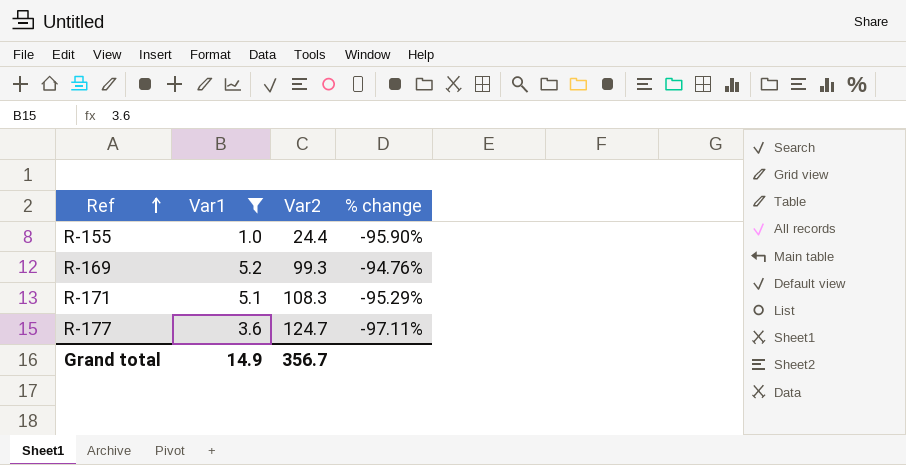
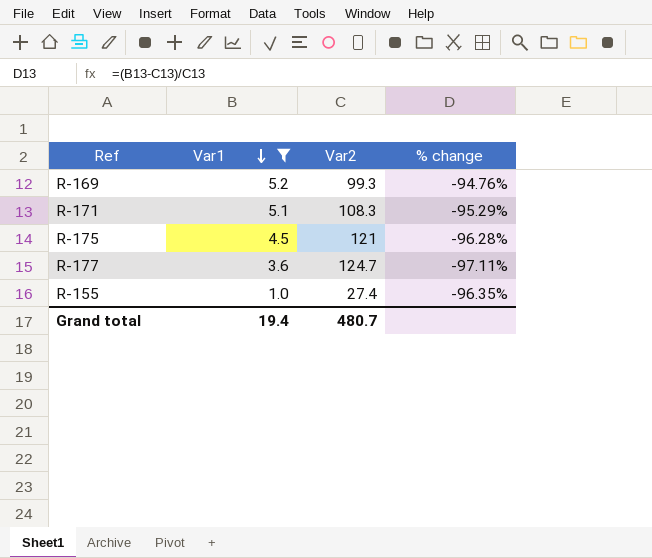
row order: Ref ascending -> Var1 descending
row R-175: none -> 4.5 | 121 | -96.28%
R-155 | Var2: 24.4 -> 27.4
R-155 | % change: -95.90% -> -96.35%
Grand total | Var1: 14.9 -> 19.4
Grand total | Var2: 356.7 -> 480.7

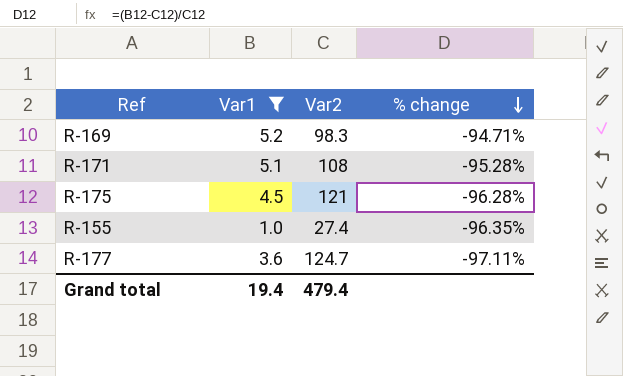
row order: Var1 descending -> % change descending
R-169 | Var2: 99.3 -> 98.3
R-169 | % change: -94.76% -> -94.71%
R-171 | Var2: 108.3 -> 108
R-171 | % change: -95.29% -> -95.28%
Grand total | Var2: 480.7 -> 479.4

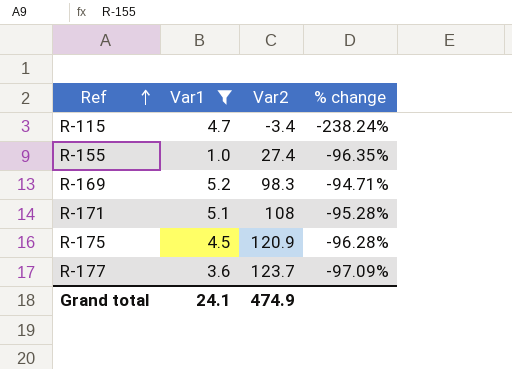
row order: % change descending -> Ref ascending
row R-115: none -> 4.7 | -3.4 | -238.24%
R-175 | Var2: 121 -> 120.9
R-177 | Var2: 124.7 -> 123.7
R-177 | % change: -97.11% -> -97.09%
Grand total | Var1: 19.4 -> 24.1
Grand total | Var2: 479.4 -> 474.9

